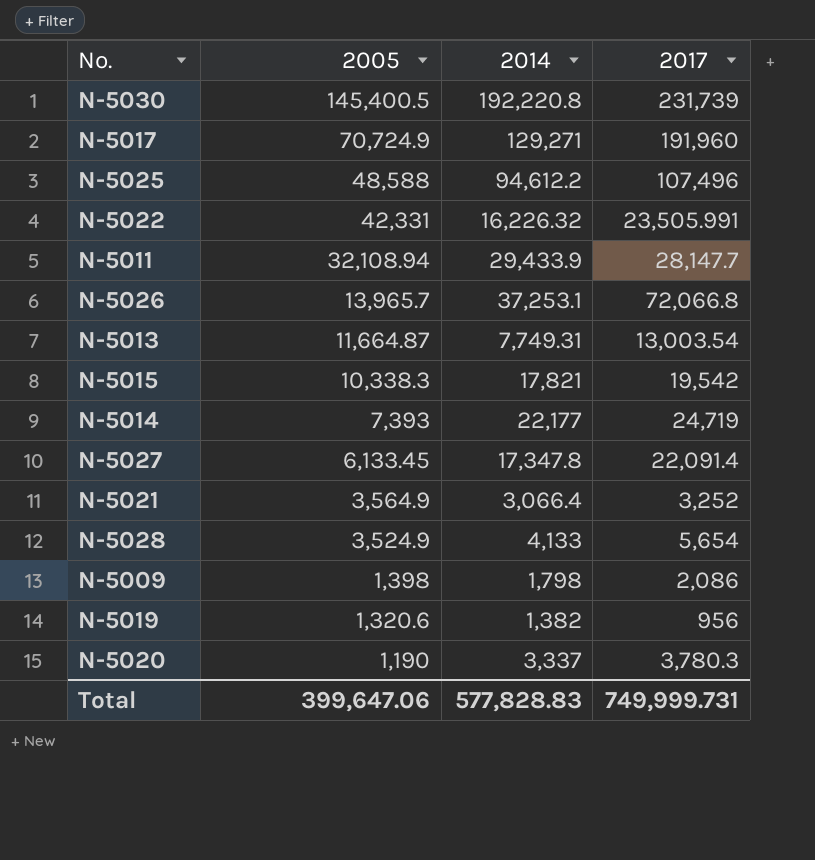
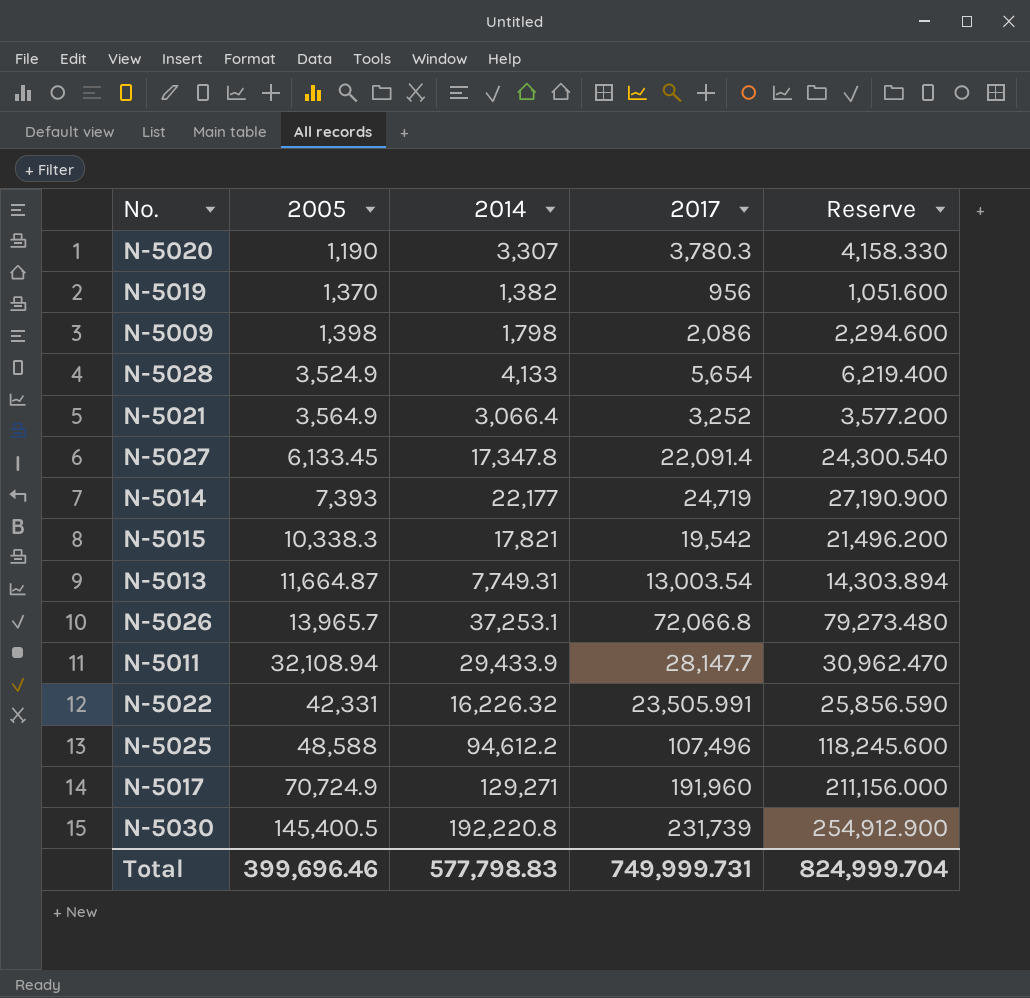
row order: 2005 descending -> 2005 ascending
column Reserve | formula: none -> [2017] * 1.1
N-5020 | 2014: 3,337 -> 3,307
N-5019 | 2005: 1,320.6 -> 1,370
Total | 2005: 399,647.06 -> 399,696.46
Total | 2014: 577,828.83 -> 577,798.83

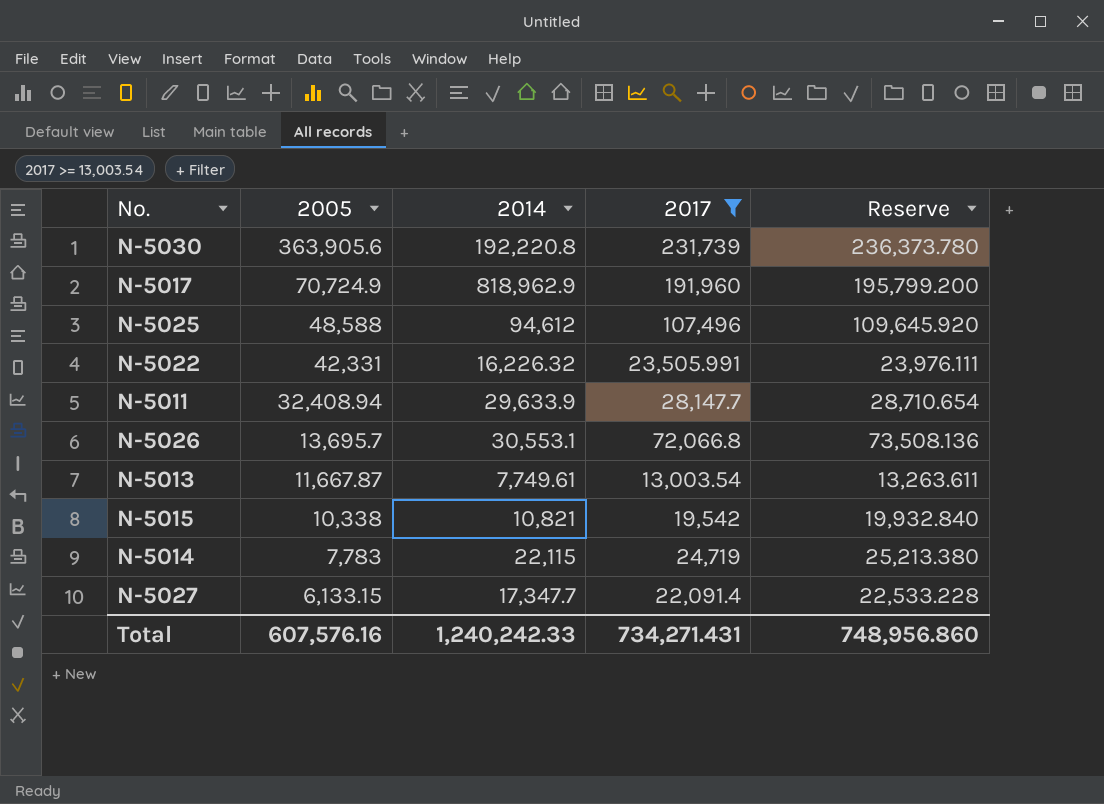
filter: none -> 2017 >= 13,003.54
row order: 2005 ascending -> 2005 descending
column Reserve | formula: [2017] * 1.1 -> [2017] * 1.02
N-5030 | 2005: 145,400.5 -> 363,905.6
N-5017 | 2014: 129,271 -> 818,962.9
N-5025 | 2014: 94,612.2 -> 94,612
N-5011 | 2005: 32,108.94 -> 32,408.94
N-5011 | 2014: 29,433.9 -> 29,633.9
N-5026 | 2005: 13,965.7 -> 13,695.7
N-5026 | 2014: 37,253.1 -> 30,553.1
N-5013 | 2005: 11,664.87 -> 11,667.87
N-5013 | 2014: 7,749.31 -> 7,749.61
N-5015 | 2005: 10,338.3 -> 10,338
N-5015 | 2014: 17,821 -> 10,821
N-5014 | 2005: 7,393 -> 7,783
N-5014 | 2014: 22,177 -> 22,115
N-5027 | 2005: 6,133.45 -> 6,133.15
N-5027 | 2014: 17,347.8 -> 17,347.7
Total | 2005: 399,696.46 -> 607,576.16
Total | 2014: 577,798.83 -> 1,240,242.33
Total | 2017: 749,999.731 -> 734,271.431
Total | Reserve: 824,999.704 -> 748,956.860

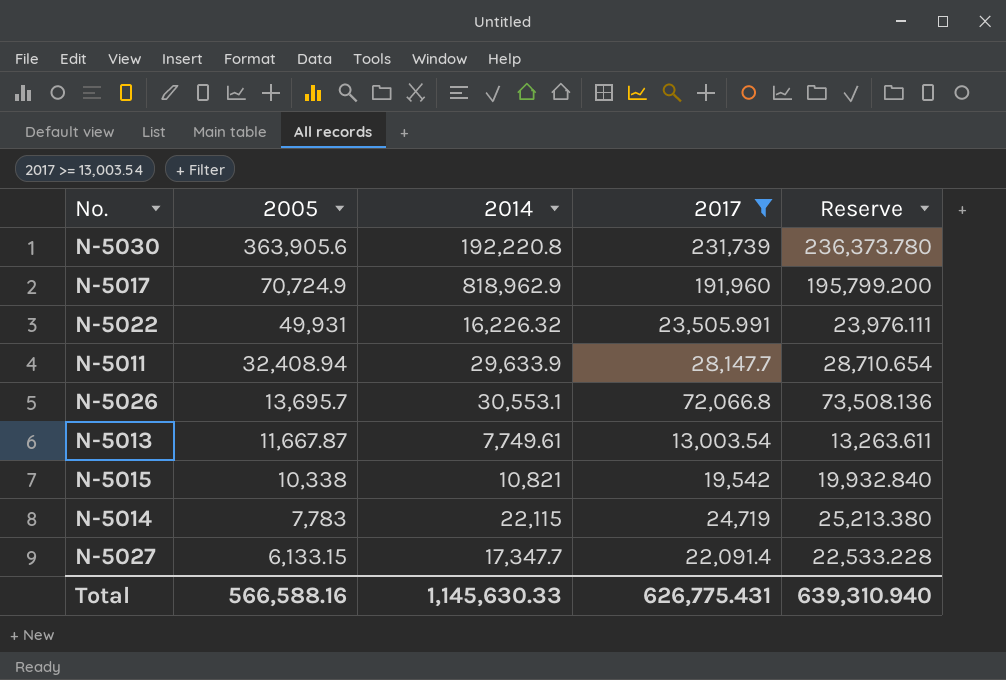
row N-5025: 48,588 | 94,612 | 107,496 | 109,645.920 -> none
N-5022 | 2005: 42,331 -> 49,931
Total | 2005: 607,576.16 -> 566,588.16
Total | 2014: 1,240,242.33 -> 1,145,630.33
Total | 2017: 734,271.431 -> 626,775.431
Total | Reserve: 748,956.860 -> 639,310.940

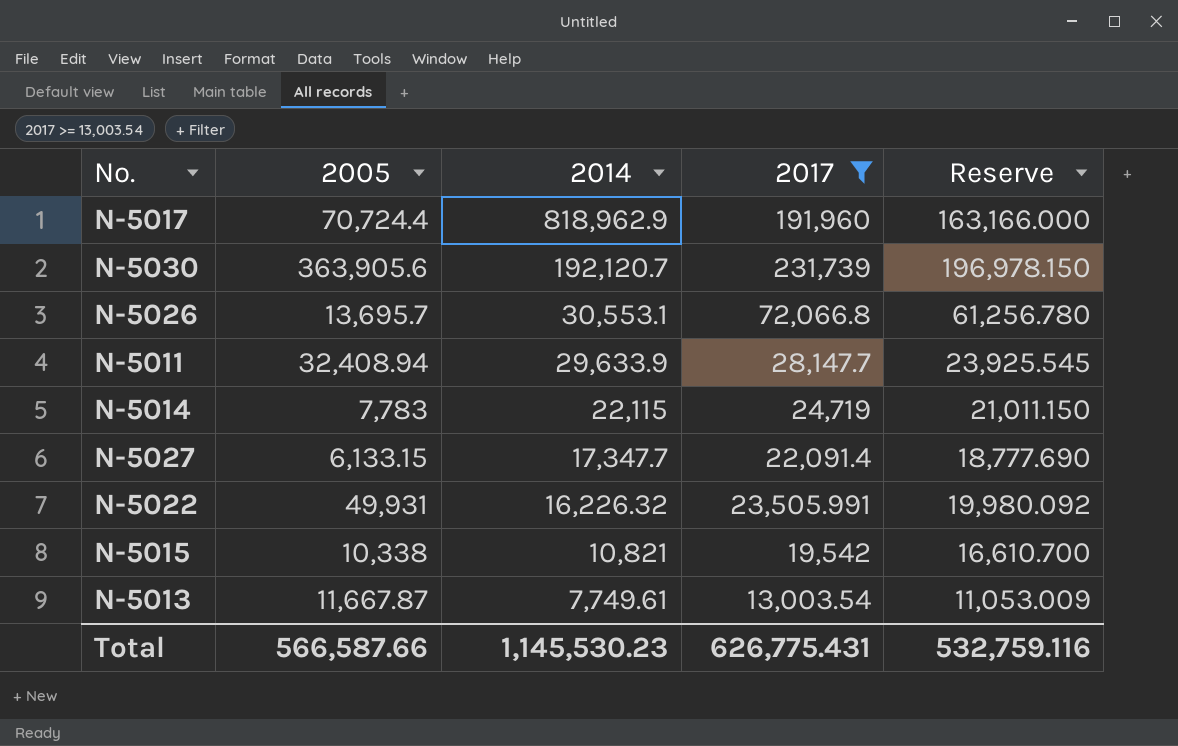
row order: 2005 descending -> 2014 descending
column Reserve | formula: [2017] * 1.02 -> [2017] * 0.85
N-5017 | 2005: 70,724.9 -> 70,724.4
N-5030 | 2014: 192,220.8 -> 192,120.7
Total | 2005: 566,588.16 -> 566,587.66
Total | 2014: 1,145,630.33 -> 1,145,530.23
Total | Reserve: 639,310.940 -> 532,759.116

